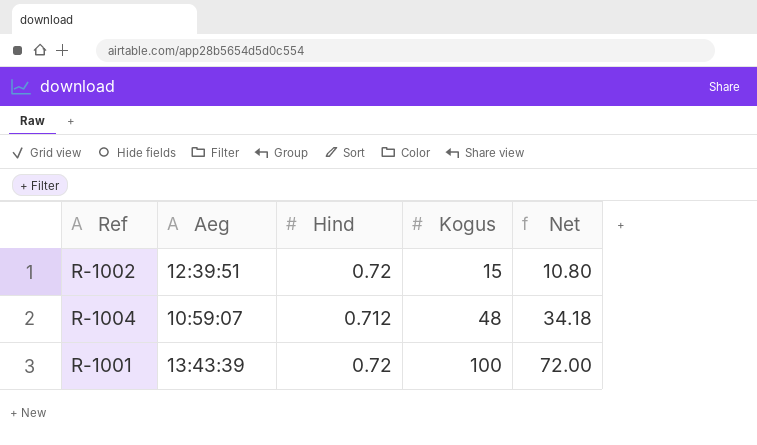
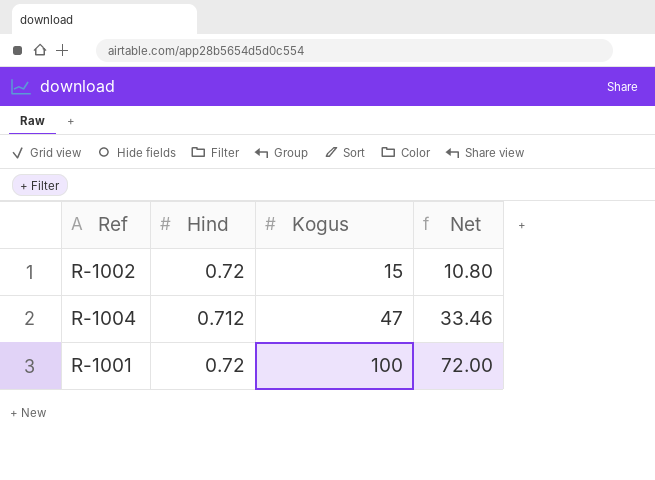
column Aeg | position: 2 -> none
R-1004 | Kogus: 48 -> 47
R-1004 | Net: 34.18 -> 33.46

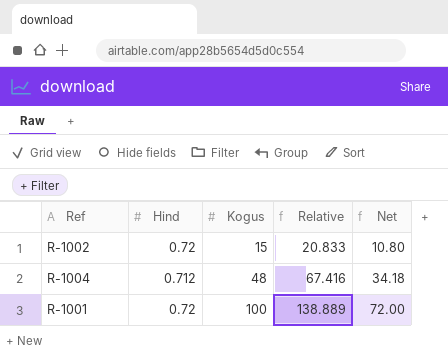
column Relative | formula: none -> [Kogus] / [Hind]
R-1004 | Kogus: 47 -> 48
R-1004 | Net: 33.46 -> 34.18

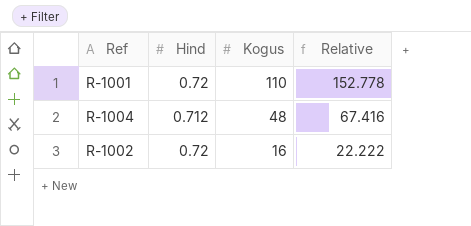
row order: Kogus ascending -> Kogus descending
column Net | formula: [Hind] * [Kogus] -> none
R-1001 | Kogus: 100 -> 110
R-1001 | Relative: 138.889 -> 152.778
R-1002 | Kogus: 15 -> 16
R-1002 | Relative: 20.833 -> 22.222

